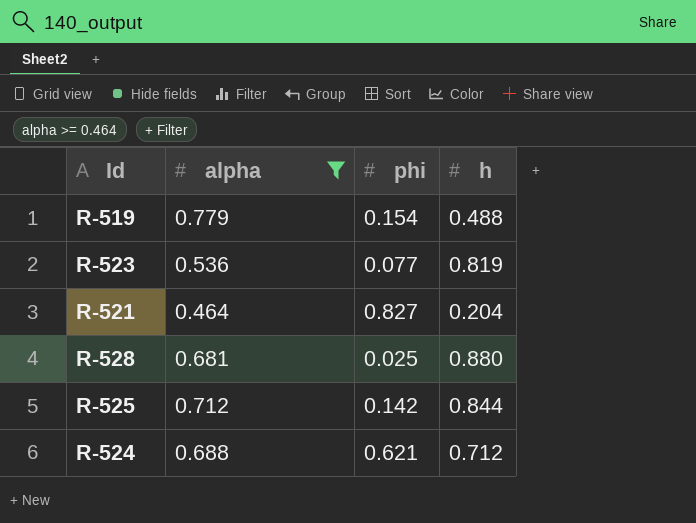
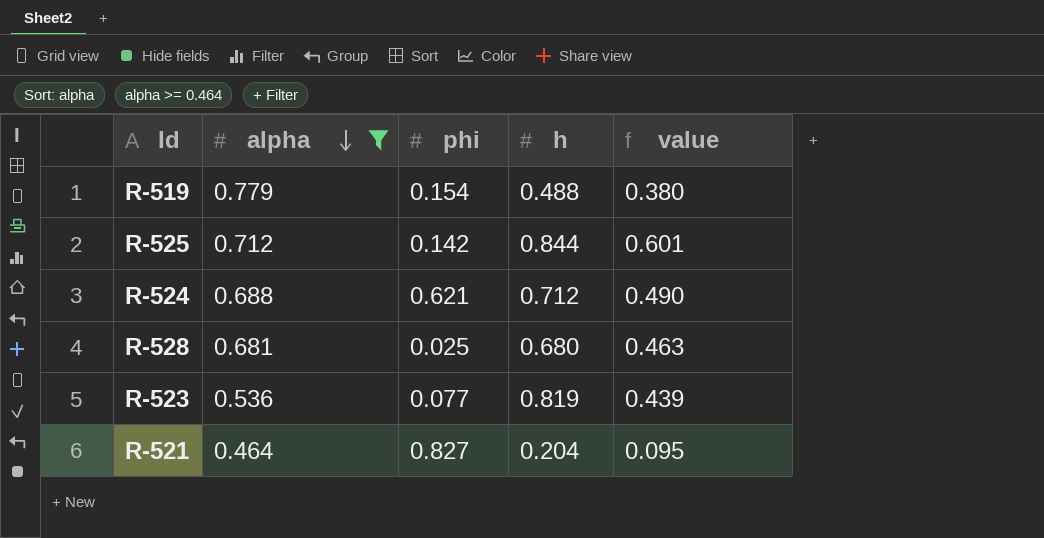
row order: none -> alpha descending
column value | formula: none -> [alpha] * [h]
R-528 | h: 0.880 -> 0.680

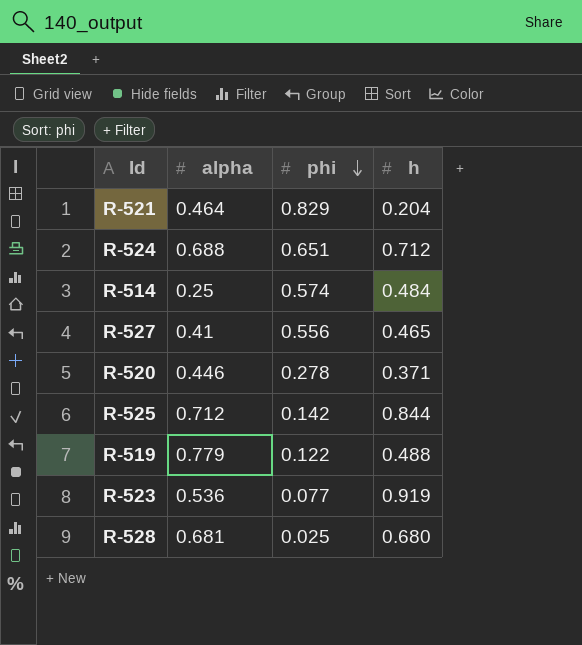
filter: alpha >= 0.464 -> none
row order: alpha descending -> phi descending
column value | formula: [alpha] * [h] -> none
R-521 | phi: 0.827 -> 0.829
R-524 | phi: 0.621 -> 0.651
R-519 | phi: 0.154 -> 0.122
R-523 | h: 0.819 -> 0.919

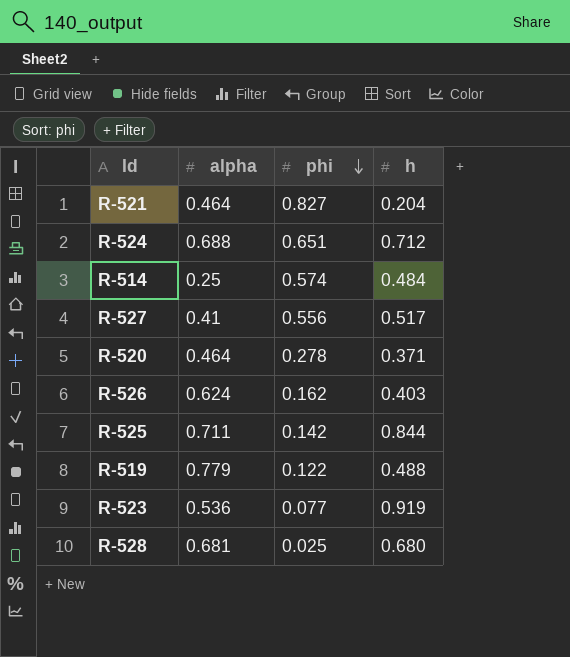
R-521 | phi: 0.829 -> 0.827
R-527 | h: 0.465 -> 0.517
R-520 | alpha: 0.446 -> 0.464
row R-526: none -> 0.624 | 0.162 | 0.403
R-525 | alpha: 0.712 -> 0.711

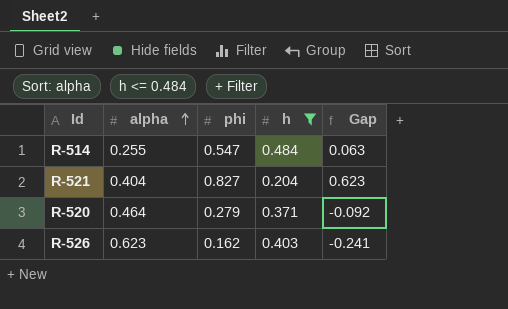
filter: none -> h <= 0.484
row order: phi descending -> alpha ascending
column Gap | formula: none -> [phi] - [h]
R-514 | alpha: 0.25 -> 0.255
R-514 | phi: 0.574 -> 0.547
R-521 | alpha: 0.464 -> 0.404
R-520 | phi: 0.278 -> 0.279
R-526 | alpha: 0.624 -> 0.623

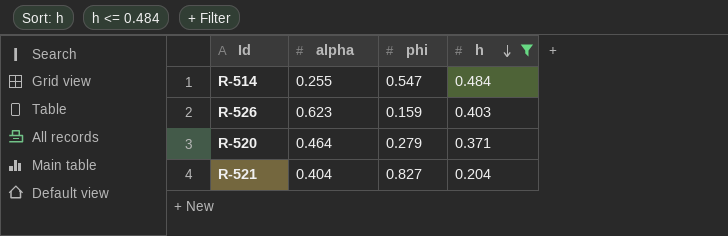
row order: alpha ascending -> h descending
column Gap | formula: [phi] - [h] -> none
R-526 | phi: 0.162 -> 0.159

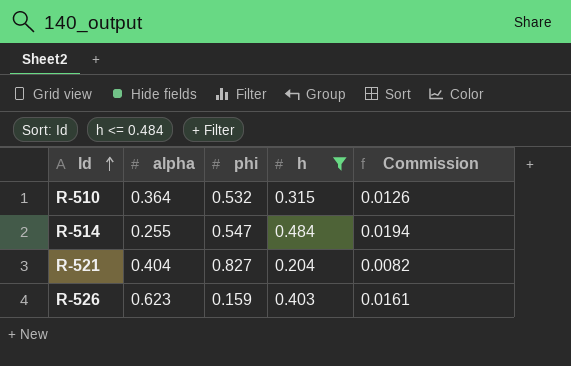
row order: h descending -> Id ascending
column Commission | formula: none -> [h] * 0.04
row R-520: 0.464 | 0.279 | 0.371 -> none
row R-510: none -> 0.364 | 0.532 | 0.315 | 0.0126

